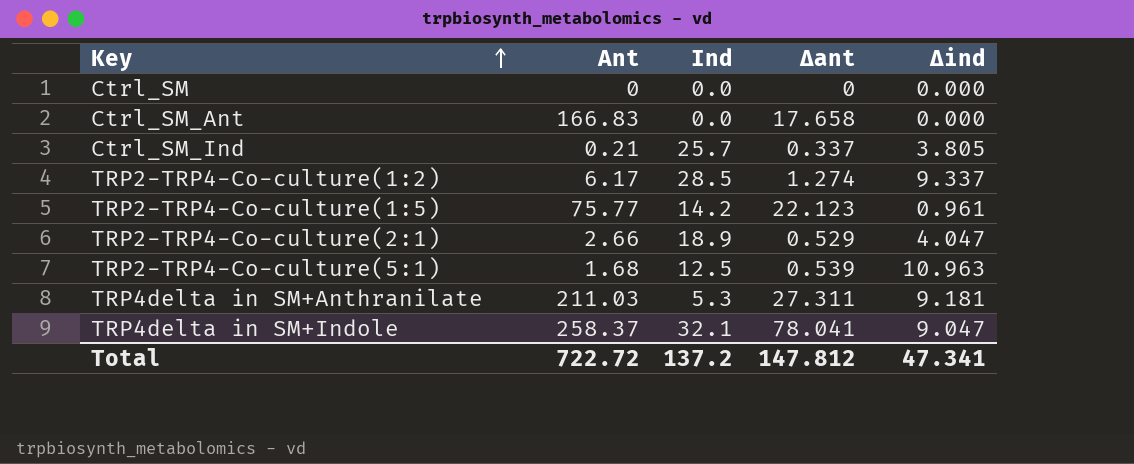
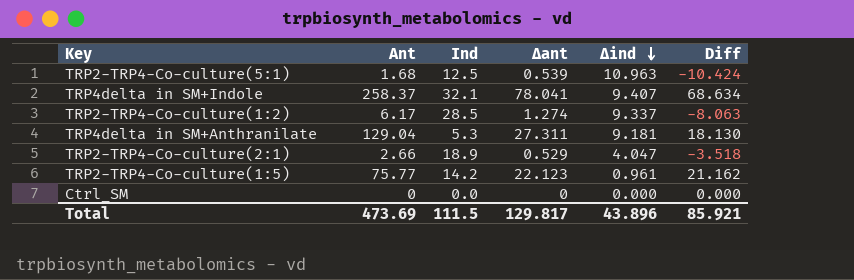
row order: Key ascending -> Δind descending
column Diff | formula: none -> [Δant] - [Δind]
row Ctrl_SM_Ant: 166.83 | 0.0 | 17.658 | 0.000 -> none
row Ctrl_SM_Ind: 0.21 | 25.7 | 0.337 | 3.805 -> none
TRP4delta in SM+Indole | Δind: 9.047 -> 9.407
TRP4delta in SM+Anthranilate | Ant: 211.03 -> 129.04
Total | Ant: 722.72 -> 473.69
Total | Ind: 137.2 -> 111.5
Total | Δant: 147.812 -> 129.817
Total | Δind: 47.341 -> 43.896

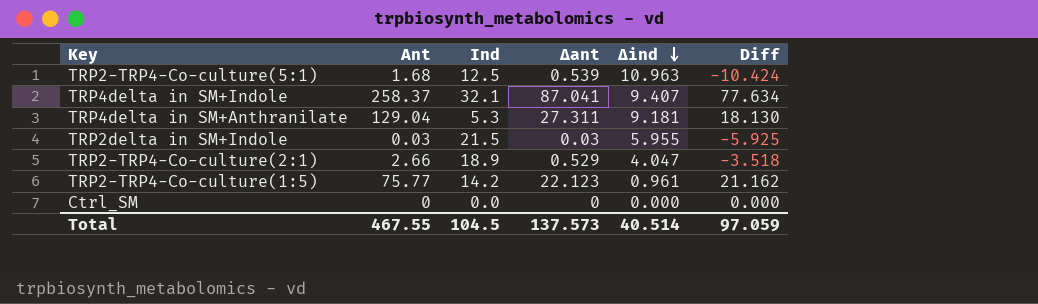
row TRP2-TRP4-Co-culture(1:2): 6.17 | 28.5 | 1.274 | 9.337 | -8.063 -> none
TRP4delta in SM+Indole | Δant: 78.041 -> 87.041
TRP4delta in SM+Indole | Diff: 68.634 -> 77.634
row TRP2delta in SM+Indole: none -> 0.03 | 21.5 | 0.03 | 5.955 | -5.925
Total | Ant: 473.69 -> 467.55
Total | Ind: 111.5 -> 104.5
Total | Δant: 129.817 -> 137.573
Total | Δind: 43.896 -> 40.514
Total | Diff: 85.921 -> 97.059

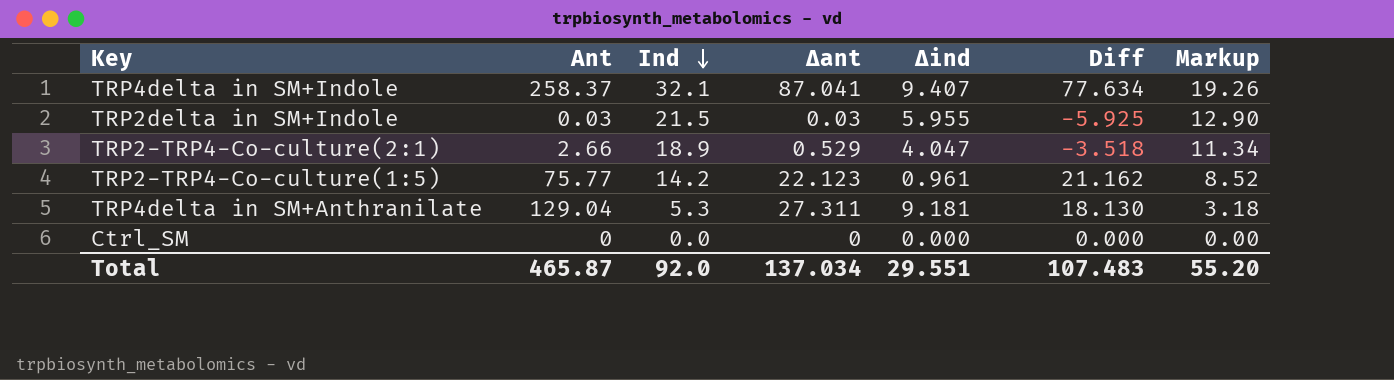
row order: Δind descending -> Ind descending
column Markup | formula: none -> [Ind] * 0.6
row TRP2-TRP4-Co-culture(5:1): 1.68 | 12.5 | 0.539 | 10.963 | -10.424 -> none
Total | Ant: 467.55 -> 465.87
Total | Ind: 104.5 -> 92.0
Total | Δant: 137.573 -> 137.034
Total | Δind: 40.514 -> 29.551
Total | Diff: 97.059 -> 107.483

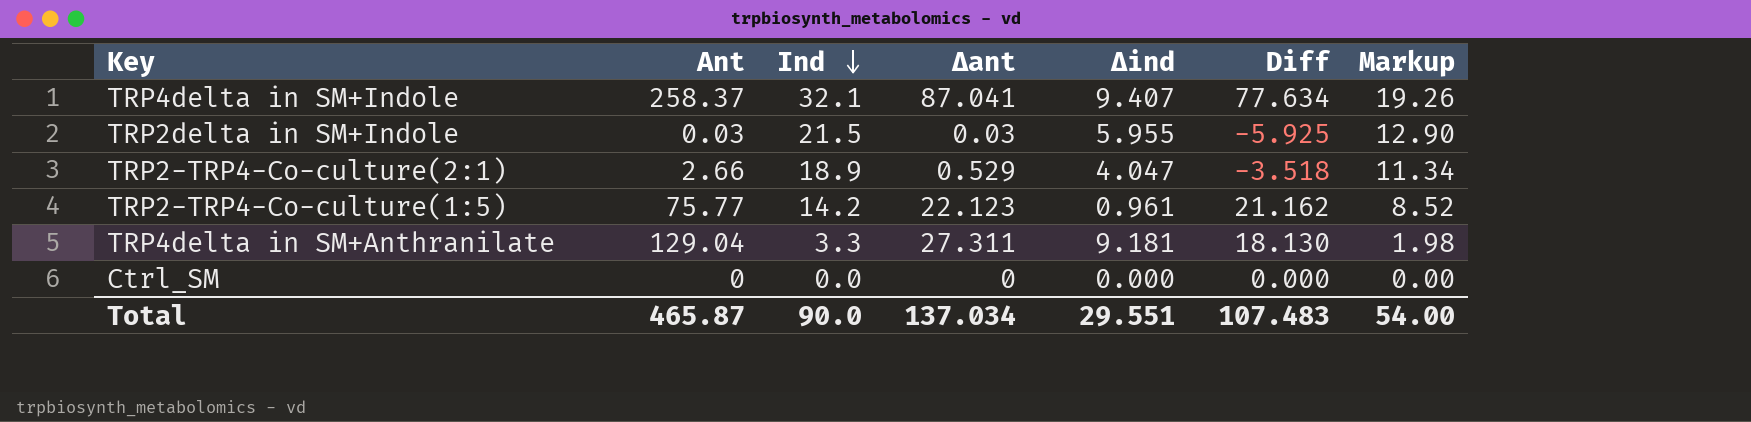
TRP4delta in SM+Anthranilate | Ind: 5.3 -> 3.3
TRP4delta in SM+Anthranilate | Markup: 3.18 -> 1.98
Total | Ind: 92.0 -> 90.0
Total | Markup: 55.20 -> 54.00

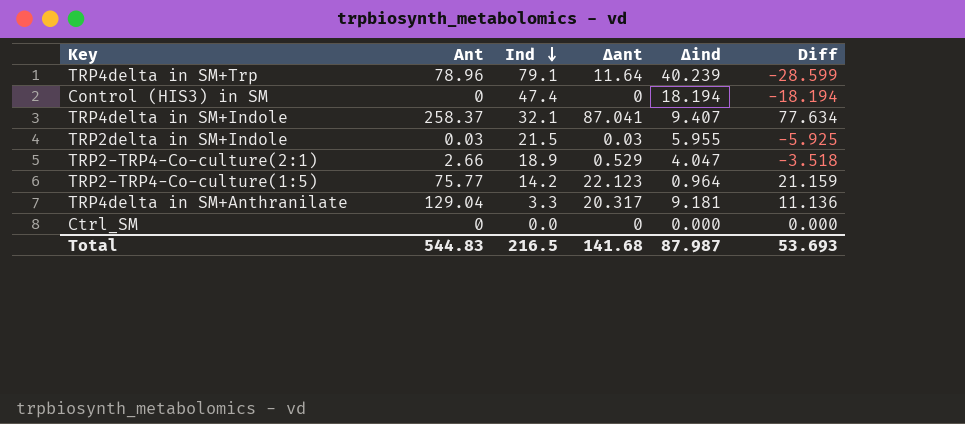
column Markup | formula: [Ind] * 0.6 -> none
row TRP4delta in SM+Trp: none -> 78.96 | 79.1 | 11.64 | 40.239 | -28.599
row Control (HIS3) in SM: none -> 0 | 47.4 | 0 | 18.194 | -18.194
TRP2-TRP4-Co-culture(1:5) | Δind: 0.961 -> 0.964
TRP2-TRP4-Co-culture(1:5) | Diff: 21.162 -> 21.159
TRP4delta in SM+Anthranilate | Δant: 27.311 -> 20.317
TRP4delta in SM+Anthranilate | Diff: 18.130 -> 11.136
Total | Ant: 465.87 -> 544.83
Total | Ind: 90.0 -> 216.5
Total | Δant: 137.034 -> 141.68
Total | Δind: 29.551 -> 87.987
Total | Diff: 107.483 -> 53.693

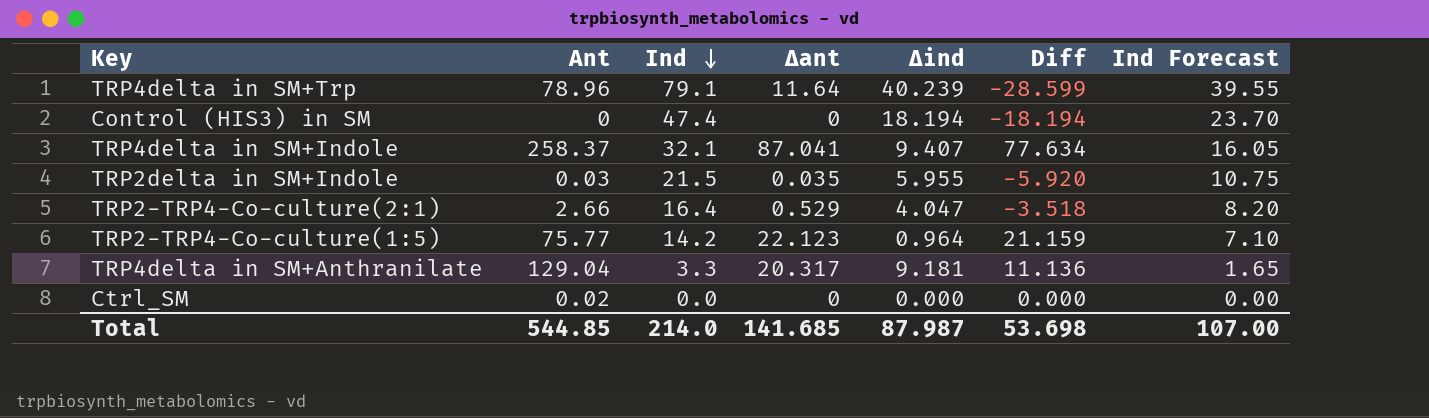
column Ind Forecast | formula: none -> [Ind] * 0.5
TRP2delta in SM+Indole | Δant: 0.03 -> 0.035
TRP2delta in SM+Indole | Diff: -5.925 -> -5.920
TRP2-TRP4-Co-culture(2:1) | Ind: 18.9 -> 16.4
Ctrl_SM | Ant: 0 -> 0.02
Total | Ant: 544.83 -> 544.85
Total | Ind: 216.5 -> 214.0
Total | Δant: 141.68 -> 141.685
Total | Diff: 53.693 -> 53.698

